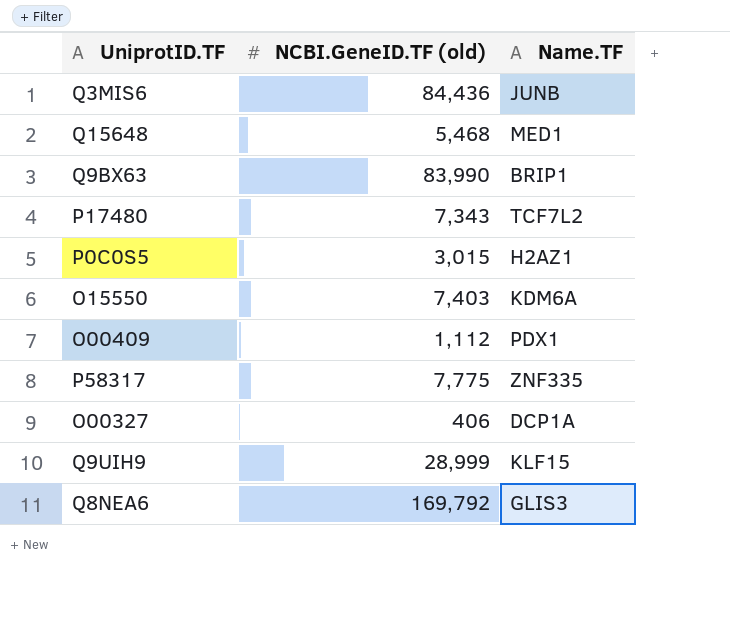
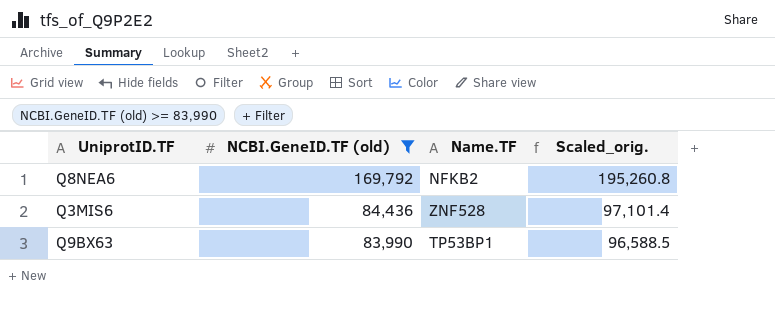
filter: none -> NCBI.GeneID.TF (old) >= 83,990
row order: none -> NCBI.GeneID.TF (old) descending
column Scaled_orig. | formula: none -> [NCBI.GeneID.TF (old)] * 1.15
Q8NEA6 | Name.TF: GLIS3 -> NFKB2
Q3MIS6 | Name.TF: JUNB -> ZNF528
Q9BX63 | Name.TF: BRIP1 -> TP53BP1

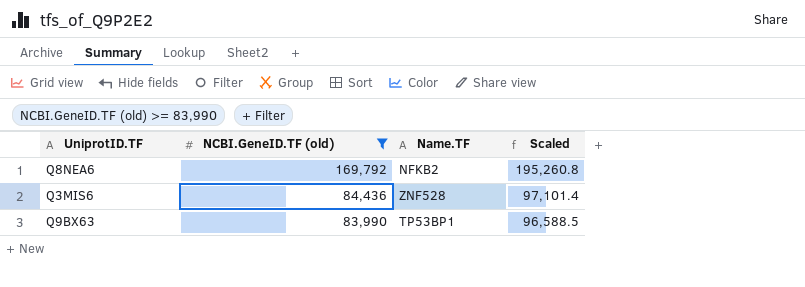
column name: Scaled_orig. -> Scaled

